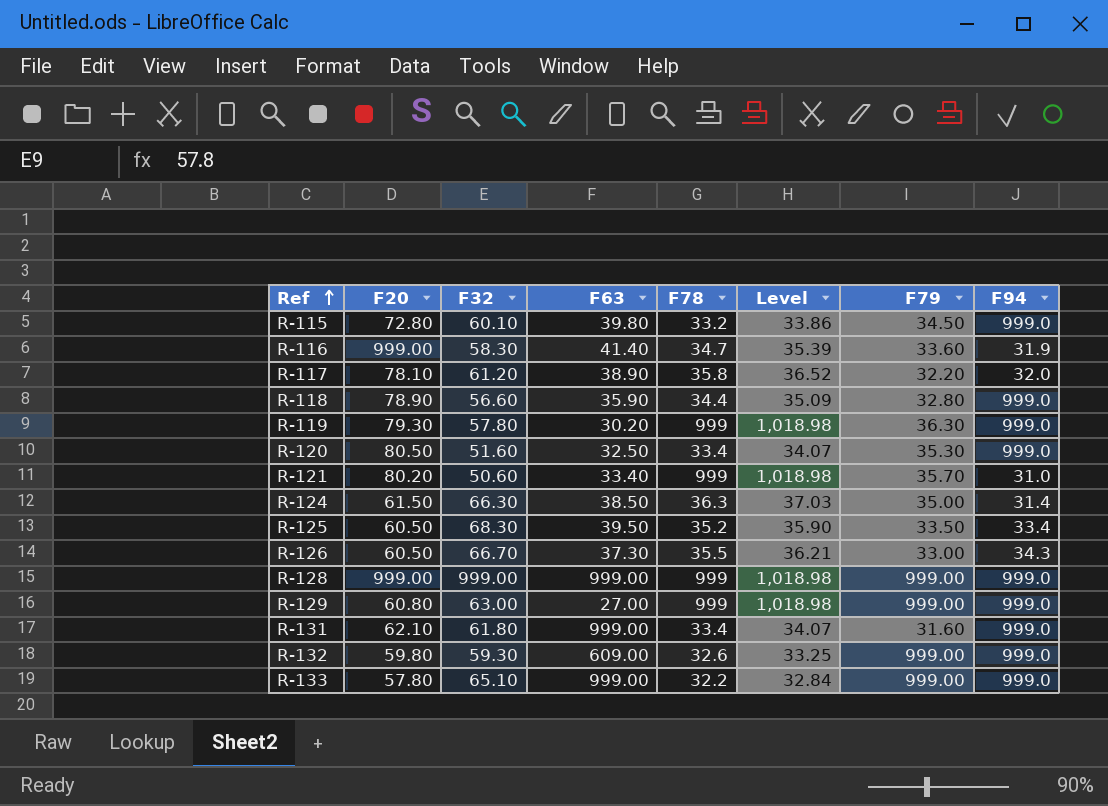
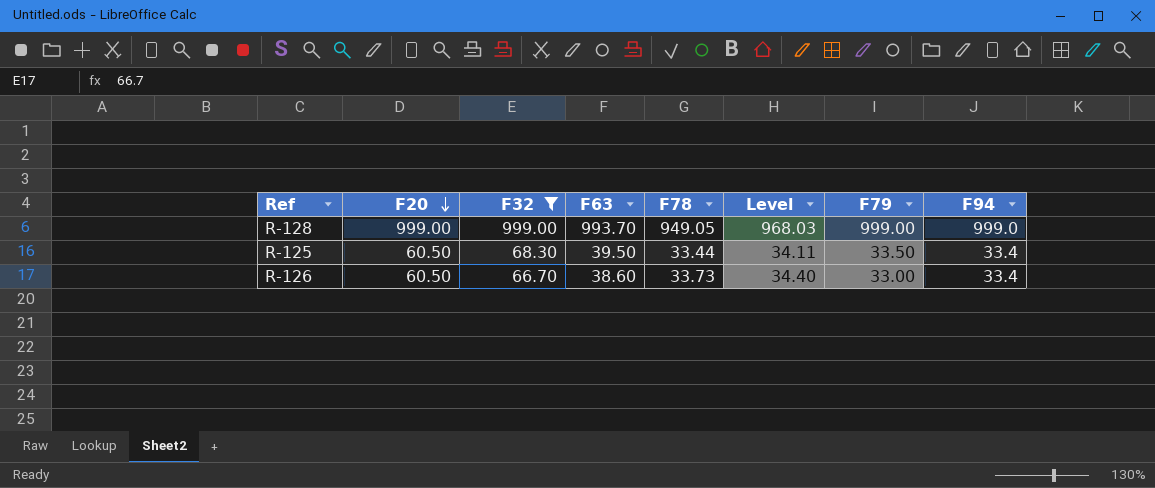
filter: none -> F32 >= 66.70
row order: Ref ascending -> F20 descending
R-128 | F63: 999.00 -> 993.70
R-128 | F78: 999 -> 949.05
R-128 | Level: 1,018.98 -> 968.03
R-125 | F78: 35.2 -> 33.44
R-125 | Level: 35.90 -> 34.11
R-126 | F63: 37.30 -> 38.60
R-126 | F78: 35.5 -> 33.73
R-126 | Level: 36.21 -> 34.40
R-126 | F94: 34.3 -> 33.4

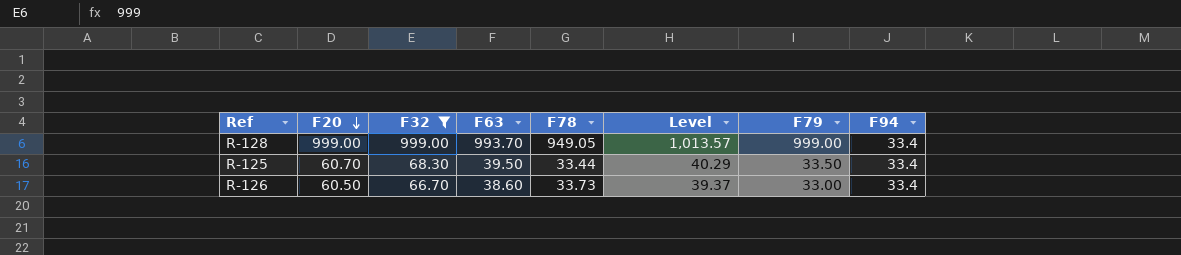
column Level | formula: [F78] * 1.02 -> [F63] * 1.02
R-128 | F94: 999.0 -> 33.4
R-125 | F20: 60.50 -> 60.70

